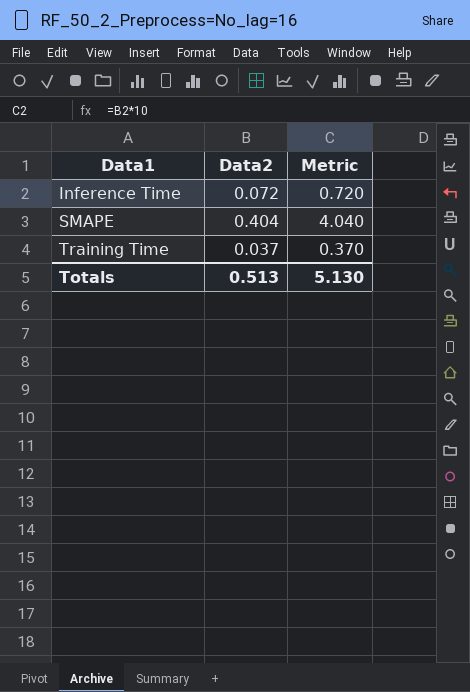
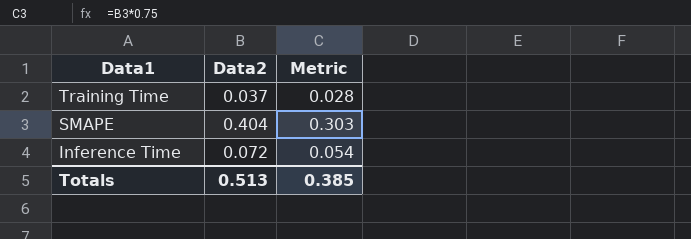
row order: Data1 ascending -> Data1 descending
column Metric | formula: [Data2] * 10 -> [Data2] * 0.75
Totals | Metric: 5.130 -> 0.385

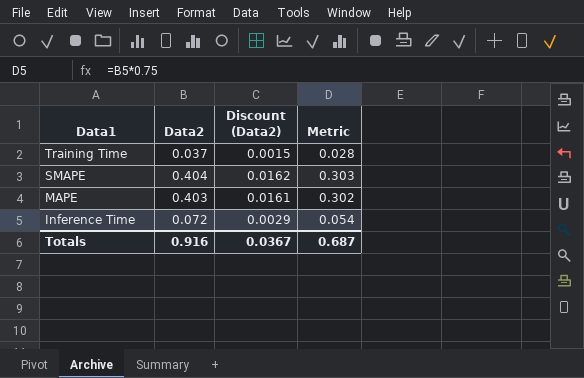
column Discount (Data2) | formula: none -> [Data2] * 0.04
row MAPE: none -> 0.403 | 0.0161 | 0.302
Totals | Data2: 0.513 -> 0.916
Totals | Metric: 0.385 -> 0.687

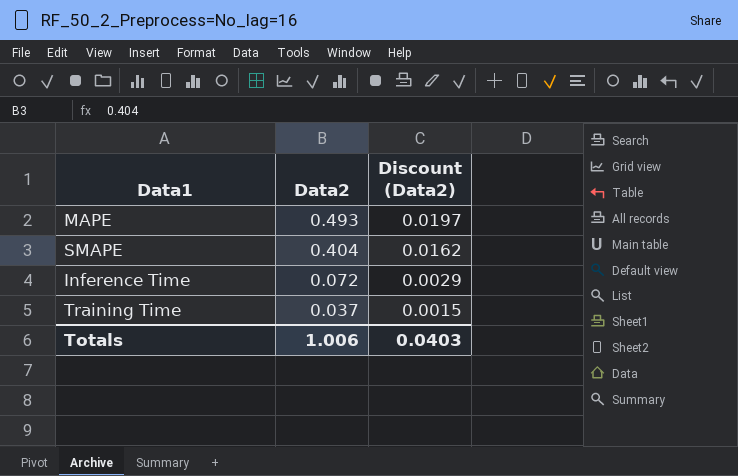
row order: Data1 descending -> Data2 descending
column Metric | formula: [Data2] * 0.75 -> none
MAPE | Data2: 0.403 -> 0.493
MAPE | Discount (Data2): 0.0161 -> 0.0197
Totals | Data2: 0.916 -> 1.006
Totals | Discount (Data2): 0.0367 -> 0.0403

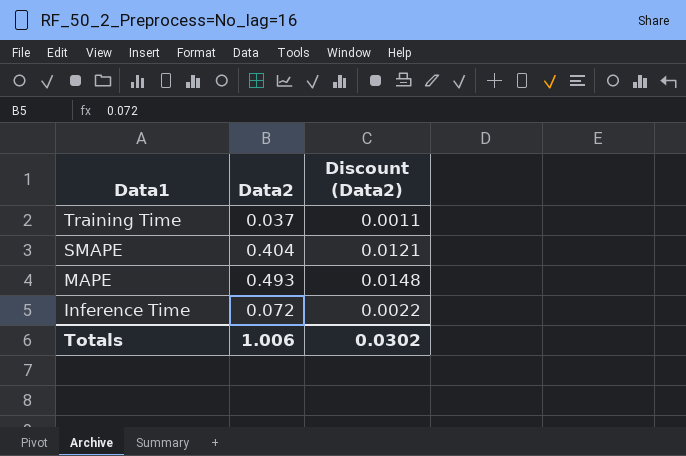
row order: Data2 descending -> Data1 descending
column Discount (Data2) | formula: [Data2] * 0.04 -> [Data2] * 0.03
Totals | Discount (Data2): 0.0403 -> 0.0302

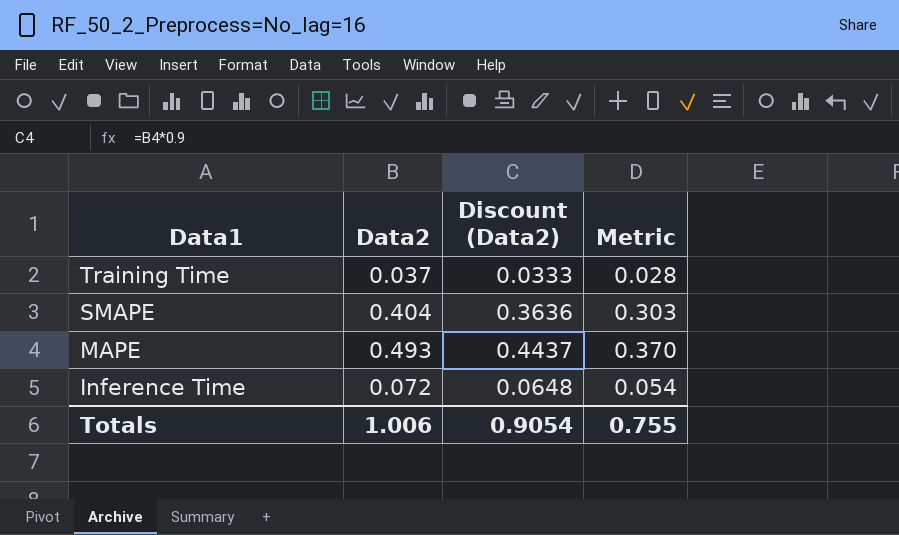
column Discount (Data2) | formula: [Data2] * 0.03 -> [Data2] * 0.9
column Metric | formula: none -> [Data2] * 0.75
Totals | Discount (Data2): 0.0302 -> 0.9054

